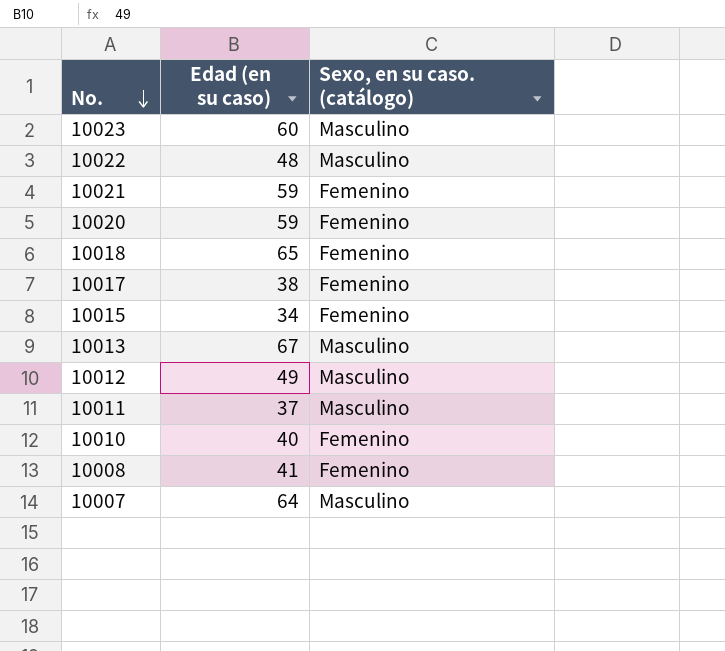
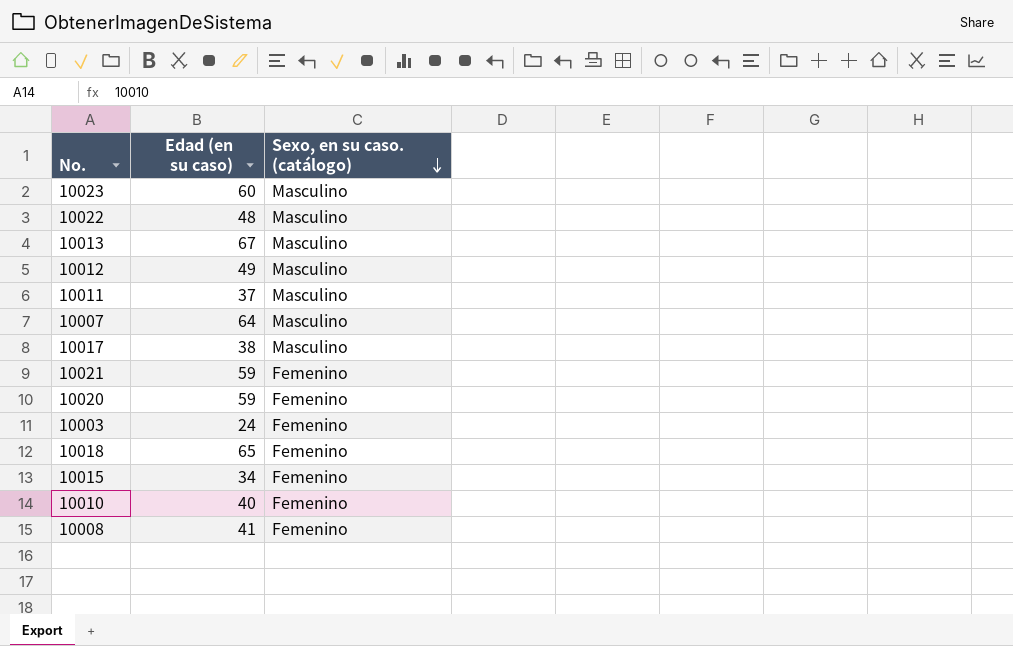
row order: No. descending -> Sexo, en su caso. (catálogo) descending
10017 | Sexo, en su caso. (catálogo): Femenino -> Masculino
row 10003: none -> 24 | Femenino

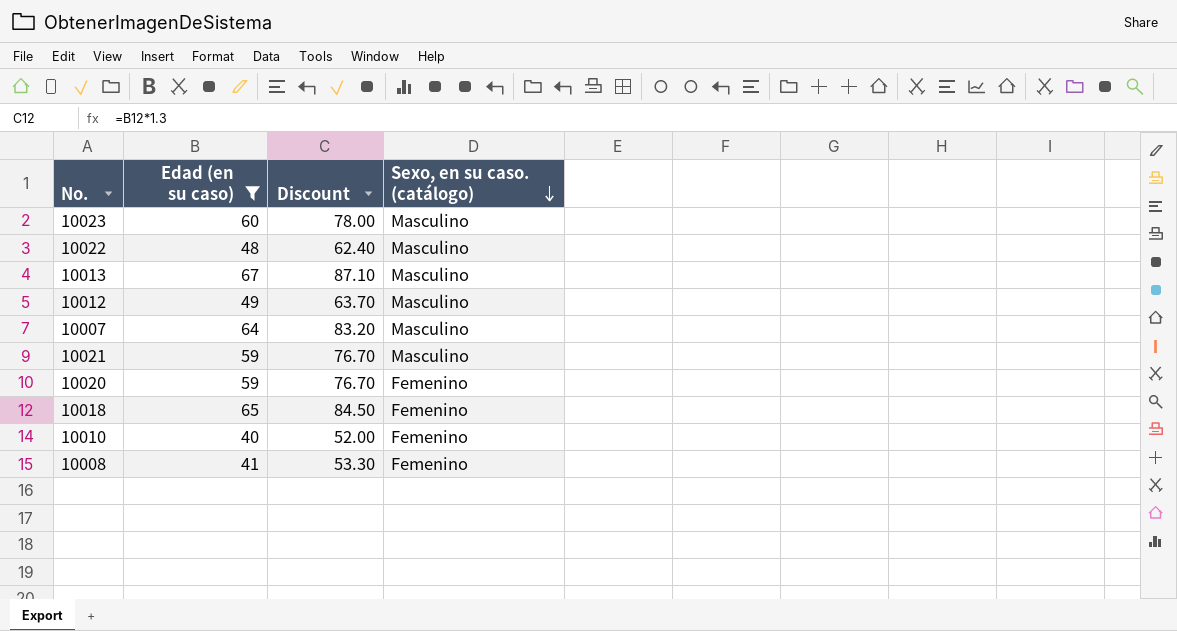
filter: none -> Edad (en su caso) >= 40
column Discount | formula: none -> [Edad (en su caso)] * 1.3
10021 | Sexo, en su caso. (catálogo): Femenino -> Masculino

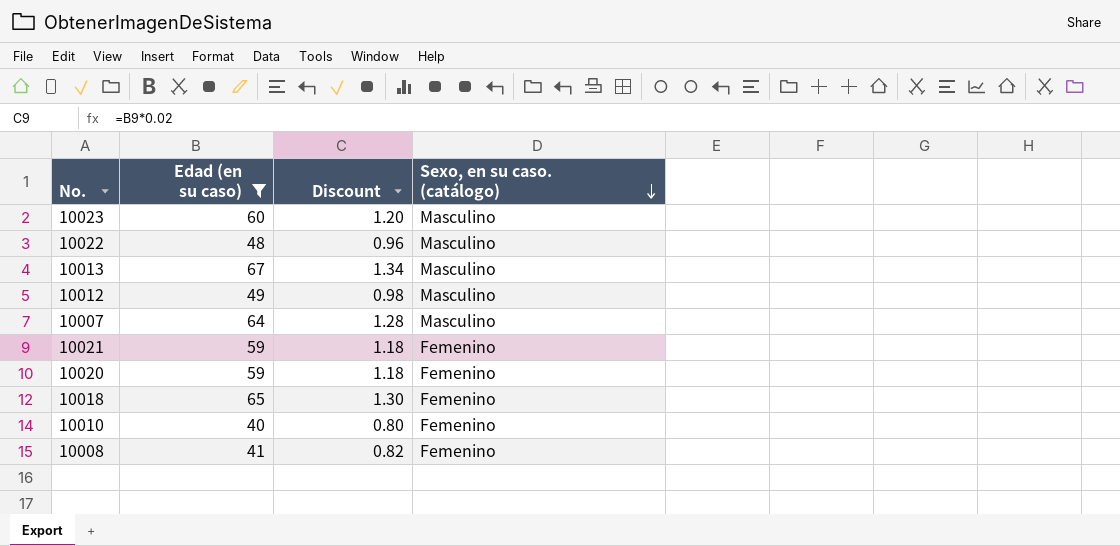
column Discount | formula: [Edad (en su caso)] * 1.3 -> [Edad (en su caso)] * 0.02
10021 | Sexo, en su caso. (catálogo): Masculino -> Femenino

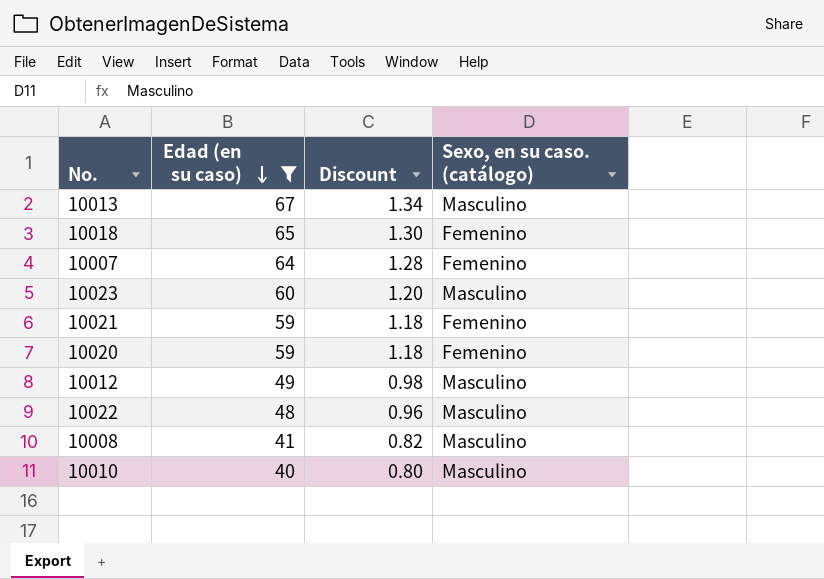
row order: Sexo, en su caso. (catálogo) descending -> Edad (en su caso) descending
10007 | Sexo, en su caso. (catálogo): Masculino -> Femenino
10008 | Sexo, en su caso. (catálogo): Femenino -> Masculino
10010 | Sexo, en su caso. (catálogo): Femenino -> Masculino

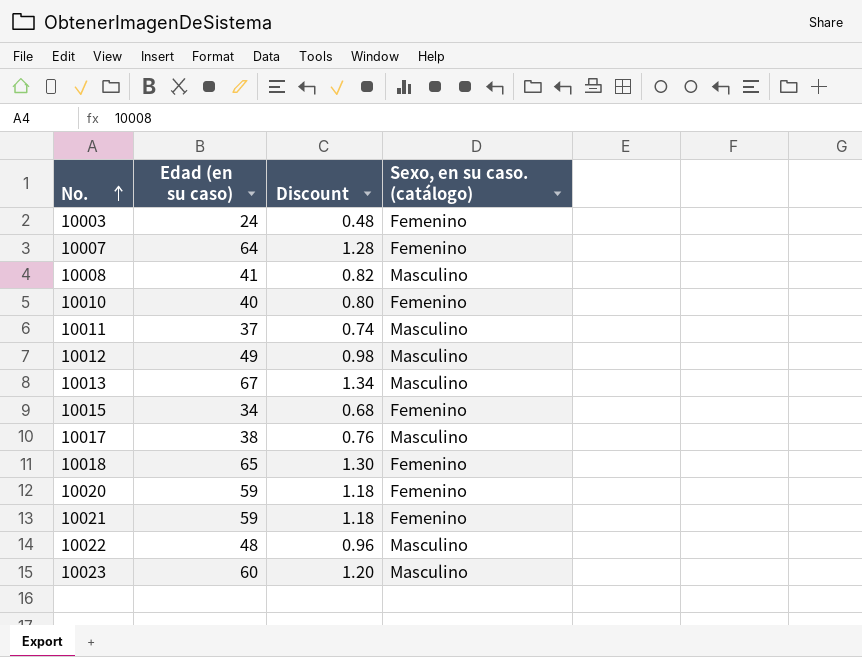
filter: Edad (en su caso) >= 40 -> none
row order: Edad (en su caso) descending -> No. ascending
10010 | Sexo, en su caso. (catálogo): Masculino -> Femenino

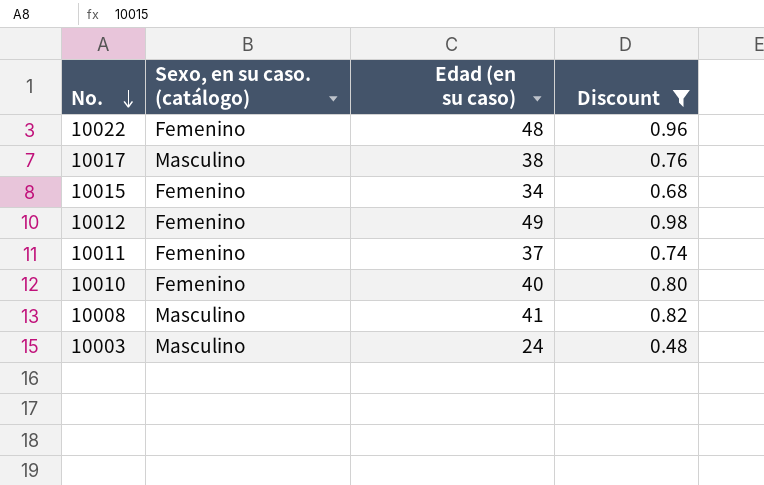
filter: none -> Discount <= 0.98
row order: No. ascending -> No. descending
column Sexo, en su caso. (catálogo) | position: 4 -> 2
10022 | Sexo, en su caso. (catálogo): Masculino -> Femenino
10012 | Sexo, en su caso. (catálogo): Masculino -> Femenino
10011 | Sexo, en su caso. (catálogo): Masculino -> Femenino
10003 | Sexo, en su caso. (catálogo): Femenino -> Masculino

